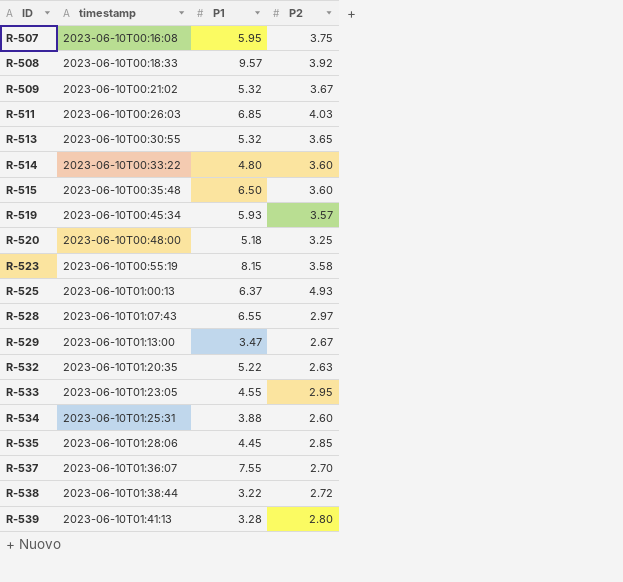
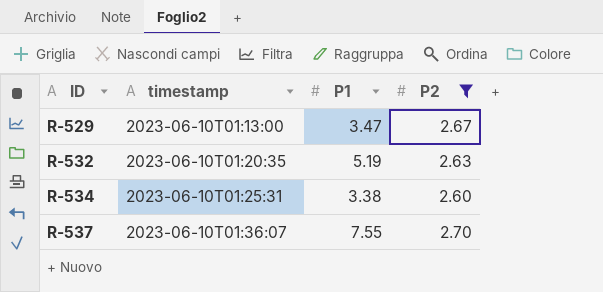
filter: none -> P2 <= 2.70
R-532 | P1: 5.22 -> 5.19
R-534 | P1: 3.88 -> 3.38

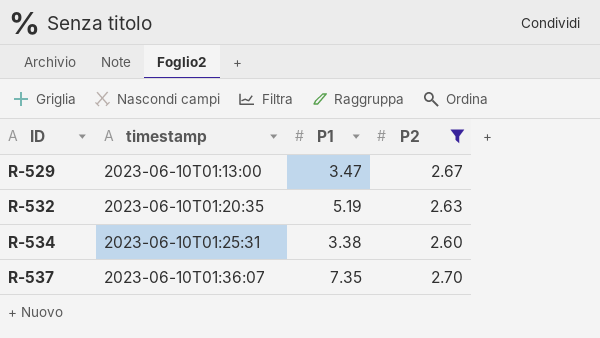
R-537 | P1: 7.55 -> 7.35

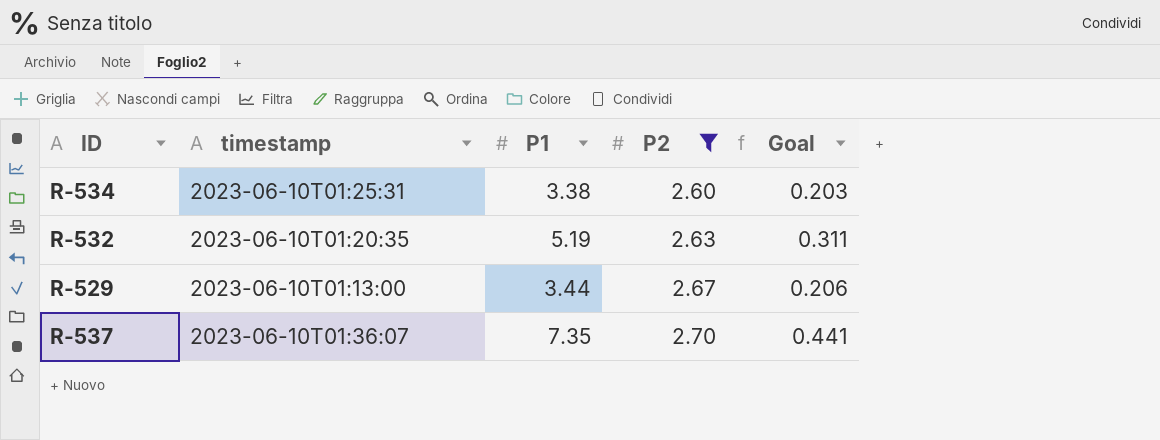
row order: ID ascending -> P2 ascending
column Goal | formula: none -> [P1] * 0.06
R-529 | P1: 3.47 -> 3.44

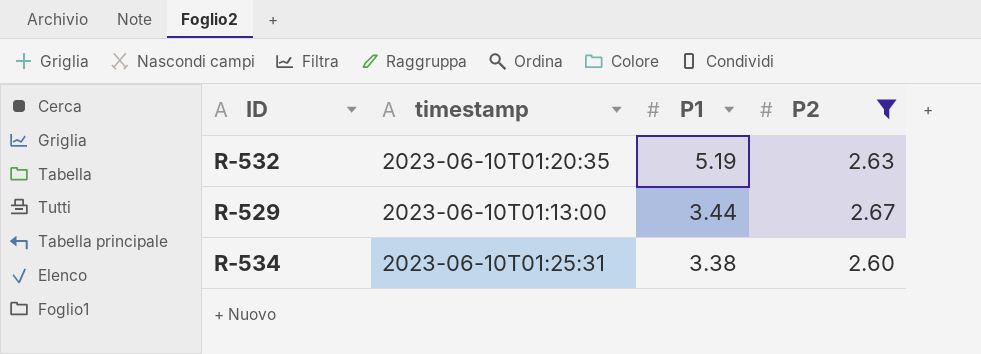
row order: P2 ascending -> P1 descending
column Goal | formula: [P1] * 0.06 -> none
row R-537: 2023-06-10T01:36:07 | 7.35 | 2.70 | 0.441 -> none

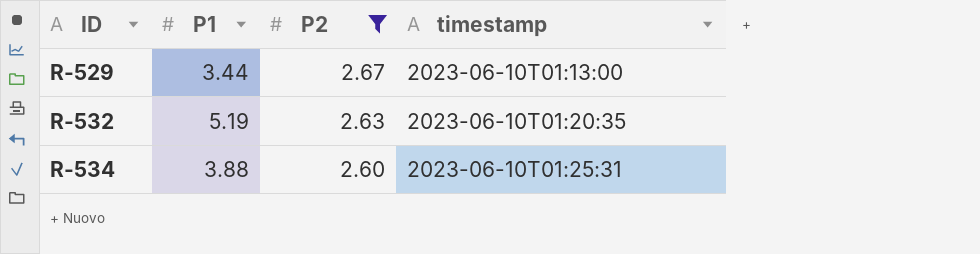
row order: P1 descending -> ID ascending
column timestamp | position: 2 -> 4
R-534 | P1: 3.38 -> 3.88

